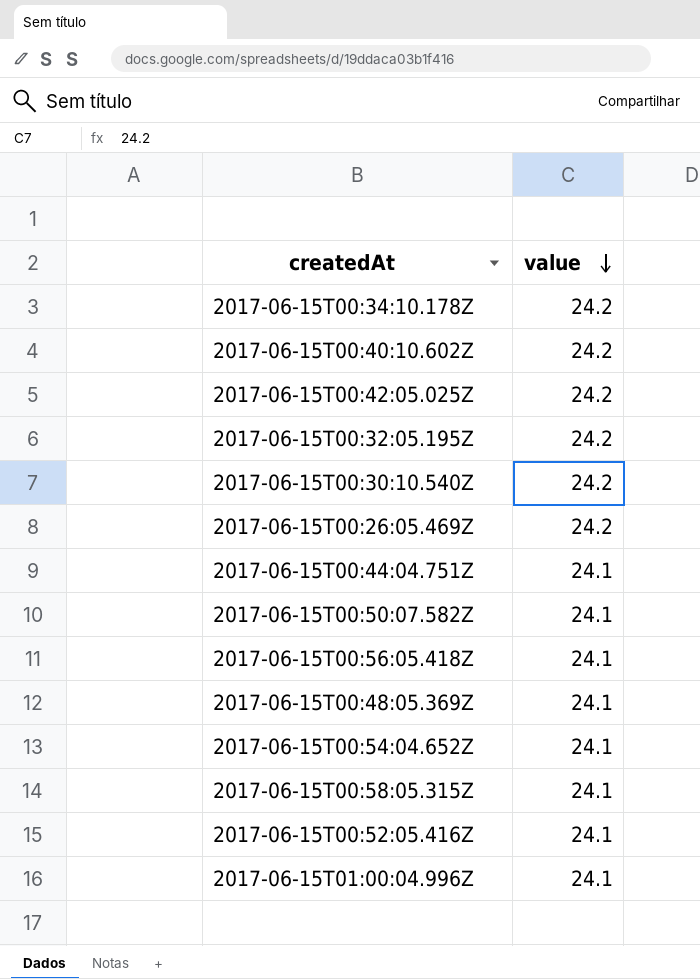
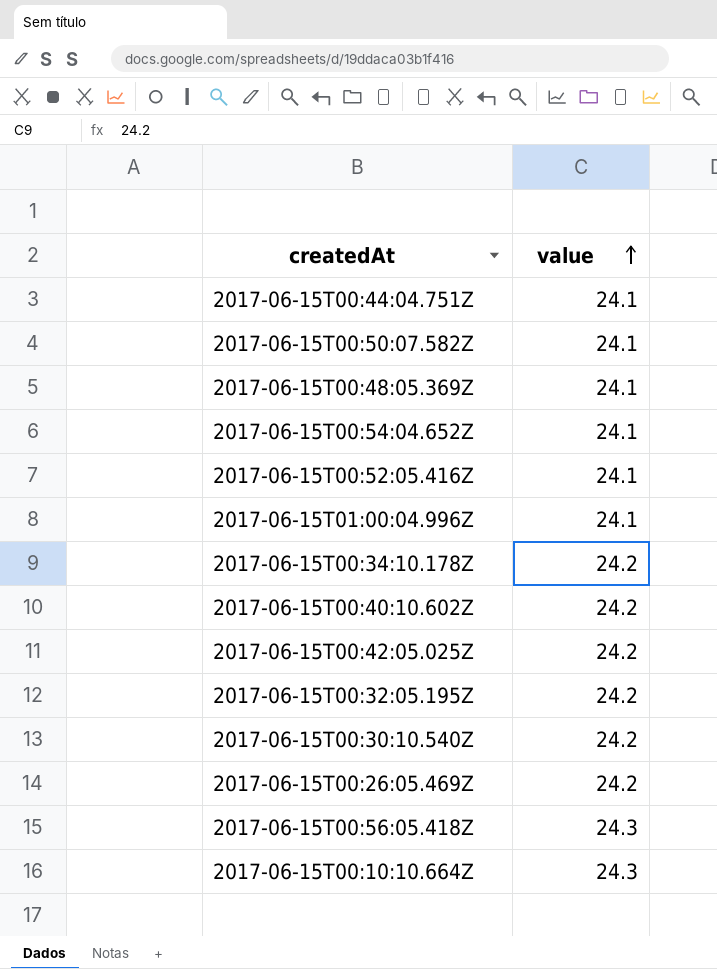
row order: value descending -> value ascending
row 2017-06-15T00:58:05.315Z: 24.1 -> none
2017-06-15T00:56:05.418Z | value: 24.1 -> 24.3
row 2017-06-15T00:10:10.664Z: none -> 24.3

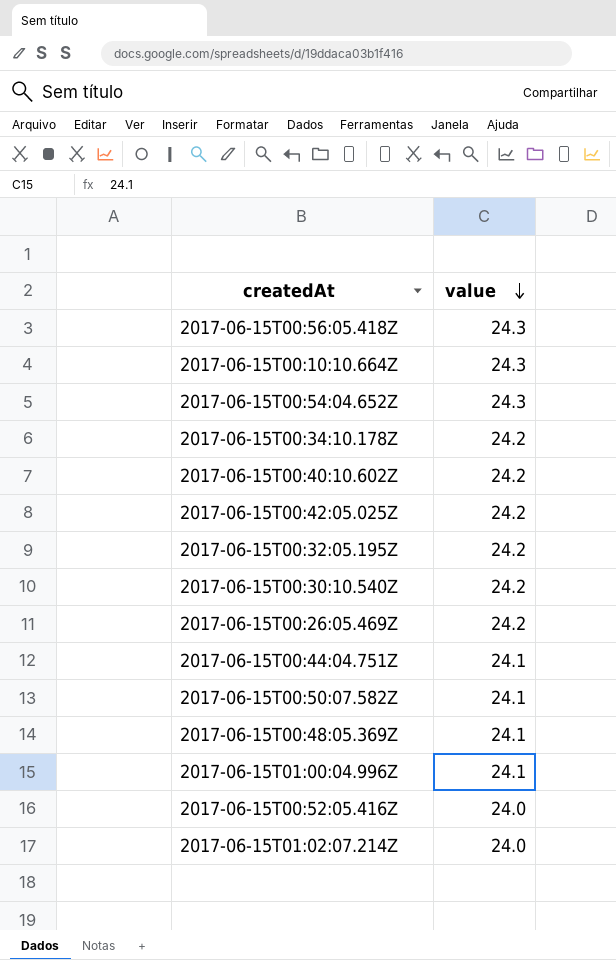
row order: value ascending -> value descending
2017-06-15T00:54:04.652Z | value: 24.1 -> 24.3
2017-06-15T00:52:05.416Z | value: 24.1 -> 24.0
row 2017-06-15T01:02:07.214Z: none -> 24.0

